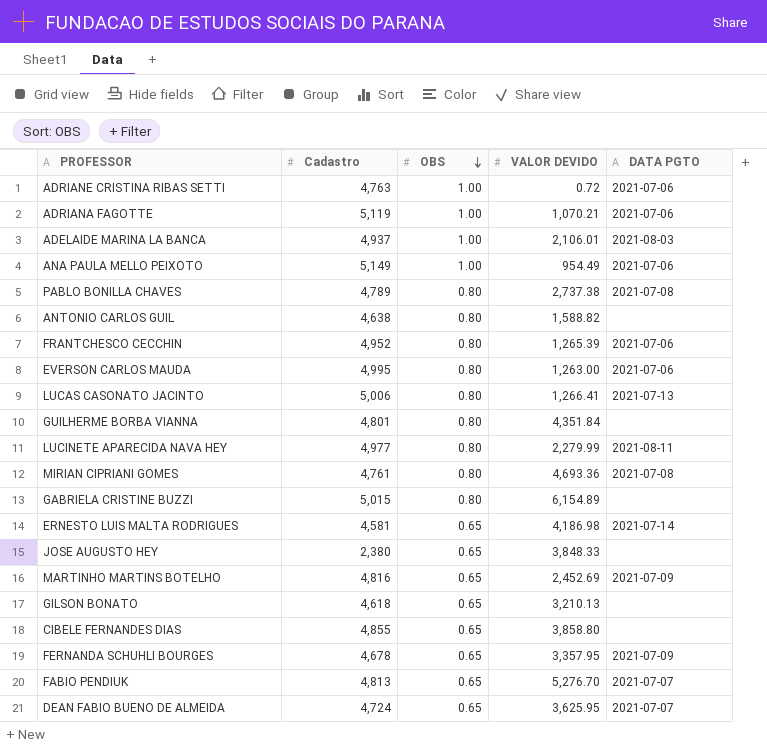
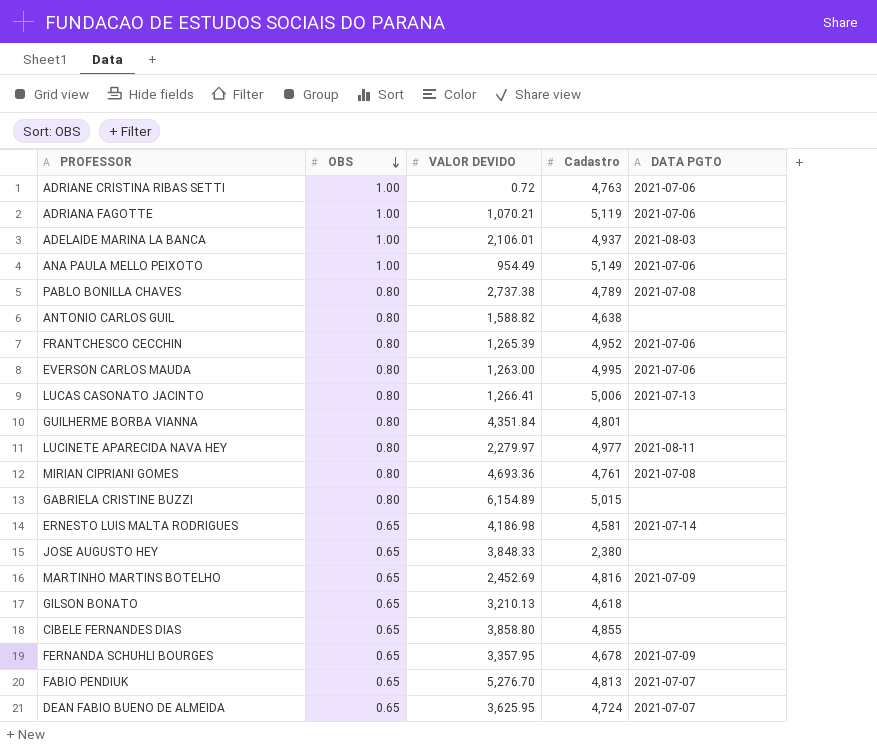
column Cadastro | position: 2 -> 4
LUCINETE APARECIDA NAVA HEY | VALOR DEVIDO: 2,279.99 -> 2,279.97

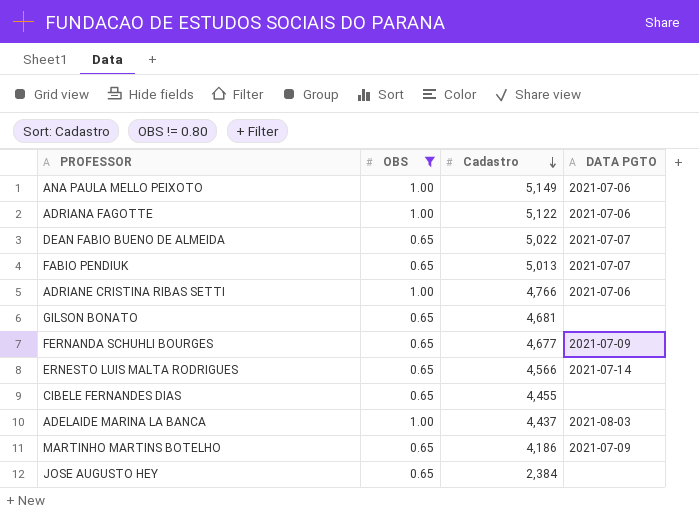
filter: none -> OBS != 0.80
row order: OBS descending -> Cadastro descending
column VALOR DEVIDO | position: 3 -> none
ADRIANA FAGOTTE | Cadastro: 5,119 -> 5,122
DEAN FABIO BUENO DE ALMEIDA | Cadastro: 4,724 -> 5,022
FABIO PENDIUK | Cadastro: 4,813 -> 5,013
ADRIANE CRISTINA RIBAS SETTI | Cadastro: 4,763 -> 4,766
GILSON BONATO | Cadastro: 4,618 -> 4,681
FERNANDA SCHUHLI BOURGES | Cadastro: 4,678 -> 4,677
ERNESTO LUIS MALTA RODRIGUES | Cadastro: 4,581 -> 4,566
CIBELE FERNANDES DIAS | Cadastro: 4,855 -> 4,455
ADELAIDE MARINA LA BANCA | Cadastro: 4,937 -> 4,437
MARTINHO MARTINS BOTELHO | Cadastro: 4,816 -> 4,186
JOSE AUGUSTO HEY | Cadastro: 2,380 -> 2,384

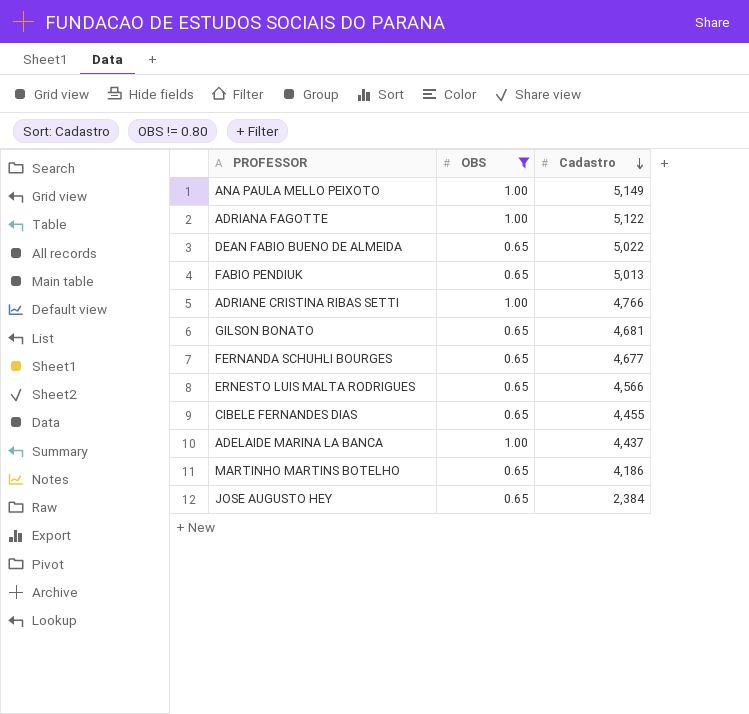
column DATA PGTO | position: 4 -> none

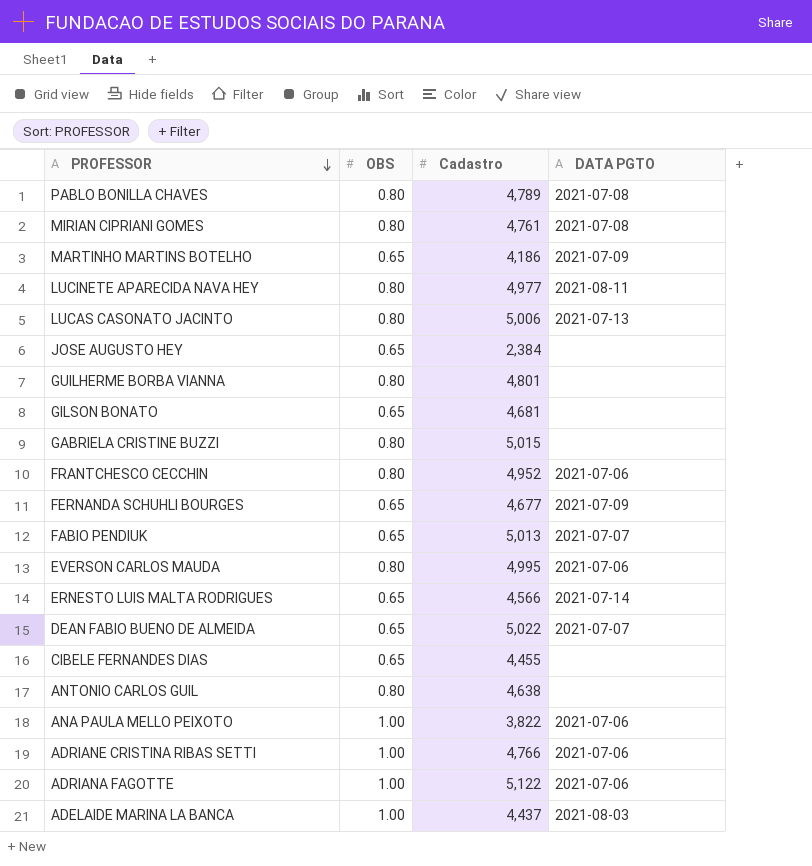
filter: OBS != 0.80 -> none
row order: Cadastro descending -> PROFESSOR descending
column DATA PGTO | position: none -> 4
ANA PAULA MELLO PEIXOTO | Cadastro: 5,149 -> 3,822

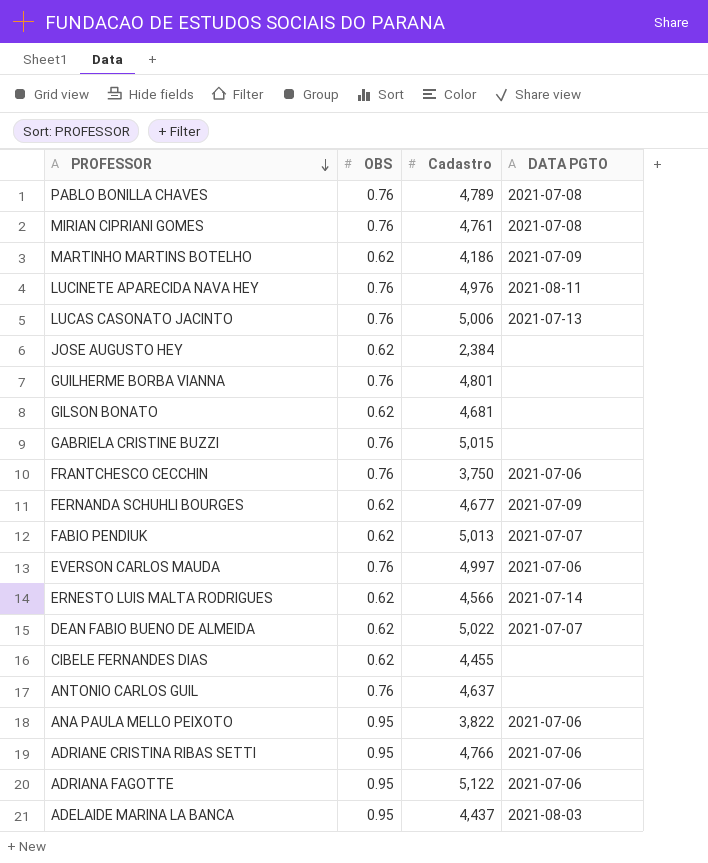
PABLO BONILLA CHAVES | OBS: 0.80 -> 0.76
MIRIAN CIPRIANI GOMES | OBS: 0.80 -> 0.76
MARTINHO MARTINS BOTELHO | OBS: 0.65 -> 0.62
LUCINETE APARECIDA NAVA HEY | OBS: 0.80 -> 0.76
LUCINETE APARECIDA NAVA HEY | Cadastro: 4,977 -> 4,976
LUCAS CASONATO JACINTO | OBS: 0.80 -> 0.76
JOSE AUGUSTO HEY | OBS: 0.65 -> 0.62
GUILHERME BORBA VIANNA | OBS: 0.80 -> 0.76
GILSON BONATO | OBS: 0.65 -> 0.62
GABRIELA CRISTINE BUZZI | OBS: 0.80 -> 0.76
FRANTCHESCO CECCHIN | OBS: 0.80 -> 0.76
FRANTCHESCO CECCHIN | Cadastro: 4,952 -> 3,750
FERNANDA SCHUHLI BOURGES | OBS: 0.65 -> 0.62
FABIO PENDIUK | OBS: 0.65 -> 0.62
EVERSON CARLOS MAUDA | OBS: 0.80 -> 0.76
EVERSON CARLOS MAUDA | Cadastro: 4,995 -> 4,997
ERNESTO LUIS MALTA RODRIGUES | OBS: 0.65 -> 0.62
DEAN FABIO BUENO DE ALMEIDA | OBS: 0.65 -> 0.62
CIBELE FERNANDES DIAS | OBS: 0.65 -> 0.62
ANTONIO CARLOS GUIL | OBS: 0.80 -> 0.76
ANTONIO CARLOS GUIL | Cadastro: 4,638 -> 4,637
ANA PAULA MELLO PEIXOTO | OBS: 1.00 -> 0.95
ADRIANE CRISTINA RIBAS SETTI | OBS: 1.00 -> 0.95
ADRIANA FAGOTTE | OBS: 1.00 -> 0.95
ADELAIDE MARINA LA BANCA | OBS: 1.00 -> 0.95

